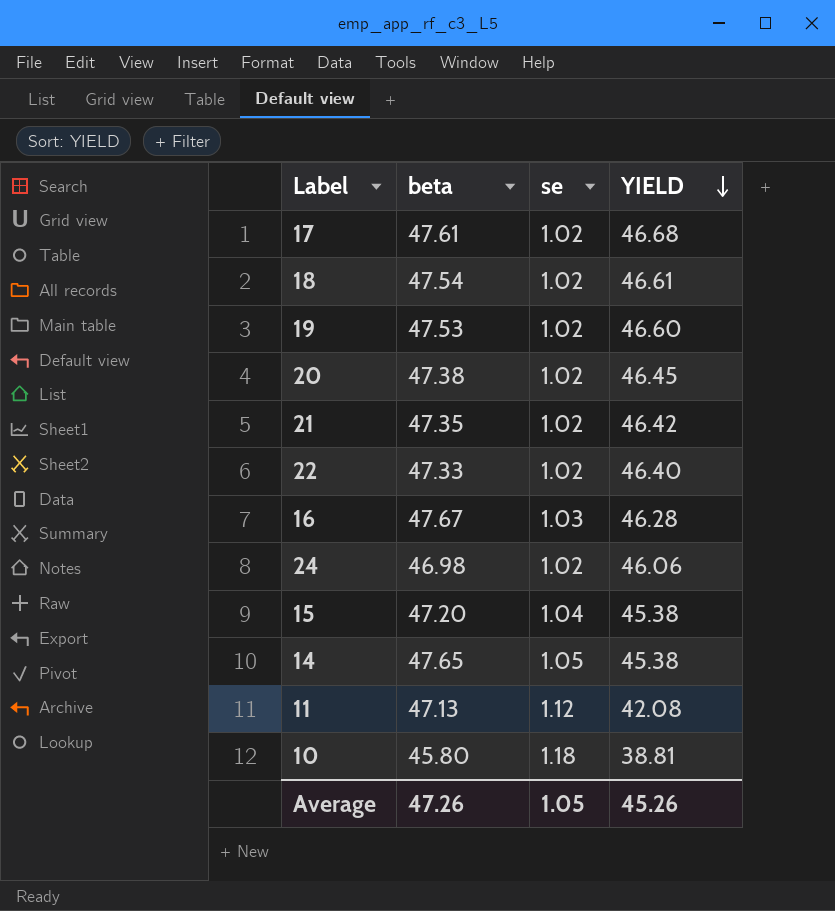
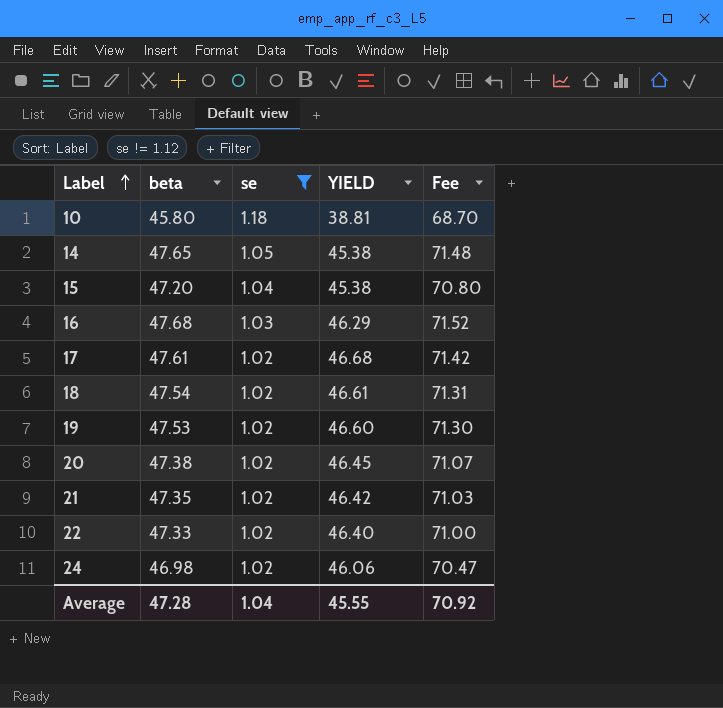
filter: none -> se != 1.12
row order: YIELD descending -> Label ascending
column Fee | formula: none -> [beta] * 1.5
16 | beta: 47.67 -> 47.68
16 | YIELD: 46.28 -> 46.29
Average | beta: 47.26 -> 47.28
Average | se: 1.05 -> 1.04
Average | YIELD: 45.26 -> 45.55

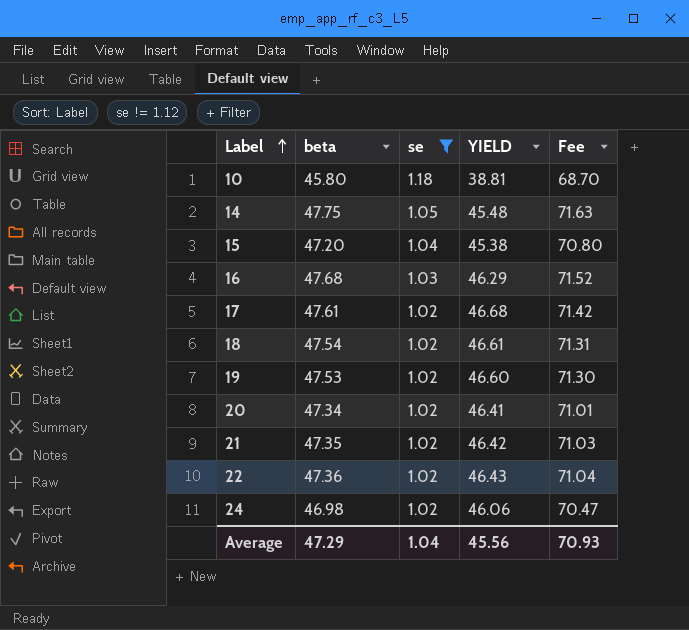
14 | beta: 47.65 -> 47.75
14 | YIELD: 45.38 -> 45.48
14 | Fee: 71.48 -> 71.63
20 | beta: 47.38 -> 47.34
20 | YIELD: 46.45 -> 46.41
20 | Fee: 71.07 -> 71.01
22 | beta: 47.33 -> 47.36
22 | YIELD: 46.40 -> 46.43
22 | Fee: 71.00 -> 71.04
Average | beta: 47.28 -> 47.29
Average | YIELD: 45.55 -> 45.56
Average | Fee: 70.92 -> 70.93

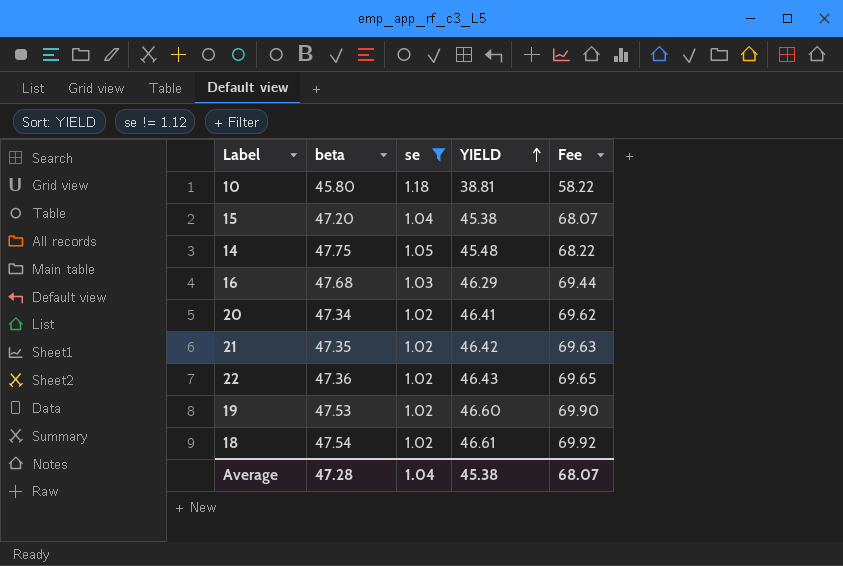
row order: Label ascending -> YIELD ascending
column Fee | formula: [beta] * 1.5 -> [YIELD] * 1.5
row 17: 47.61 | 1.02 | 46.68 | 71.42 -> none
row 24: 46.98 | 1.02 | 46.06 | 70.47 -> none
Average | beta: 47.29 -> 47.28
Average | YIELD: 45.56 -> 45.38
Average | Fee: 70.93 -> 68.07

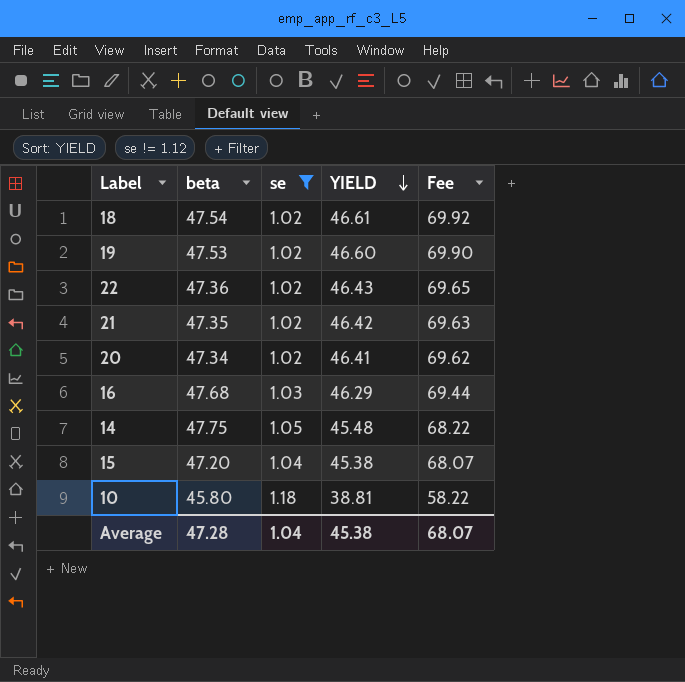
row order: YIELD ascending -> YIELD descending

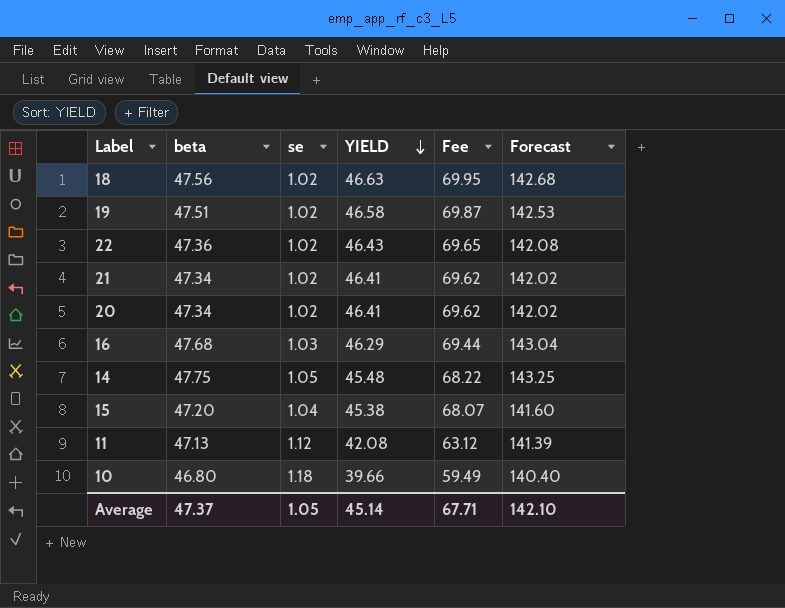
filter: se != 1.12 -> none
column Forecast | formula: none -> [beta] * 3
18 | beta: 47.54 -> 47.56
18 | YIELD: 46.61 -> 46.63
18 | Fee: 69.92 -> 69.95
19 | beta: 47.53 -> 47.51
19 | YIELD: 46.60 -> 46.58
19 | Fee: 69.90 -> 69.87
21 | beta: 47.35 -> 47.34
21 | YIELD: 46.42 -> 46.41
21 | Fee: 69.63 -> 69.62
10 | beta: 45.80 -> 46.80
10 | YIELD: 38.81 -> 39.66
10 | Fee: 58.22 -> 59.49
Average | beta: 47.28 -> 47.37
Average | se: 1.04 -> 1.05
Average | YIELD: 45.38 -> 45.14
Average | Fee: 68.07 -> 67.71

